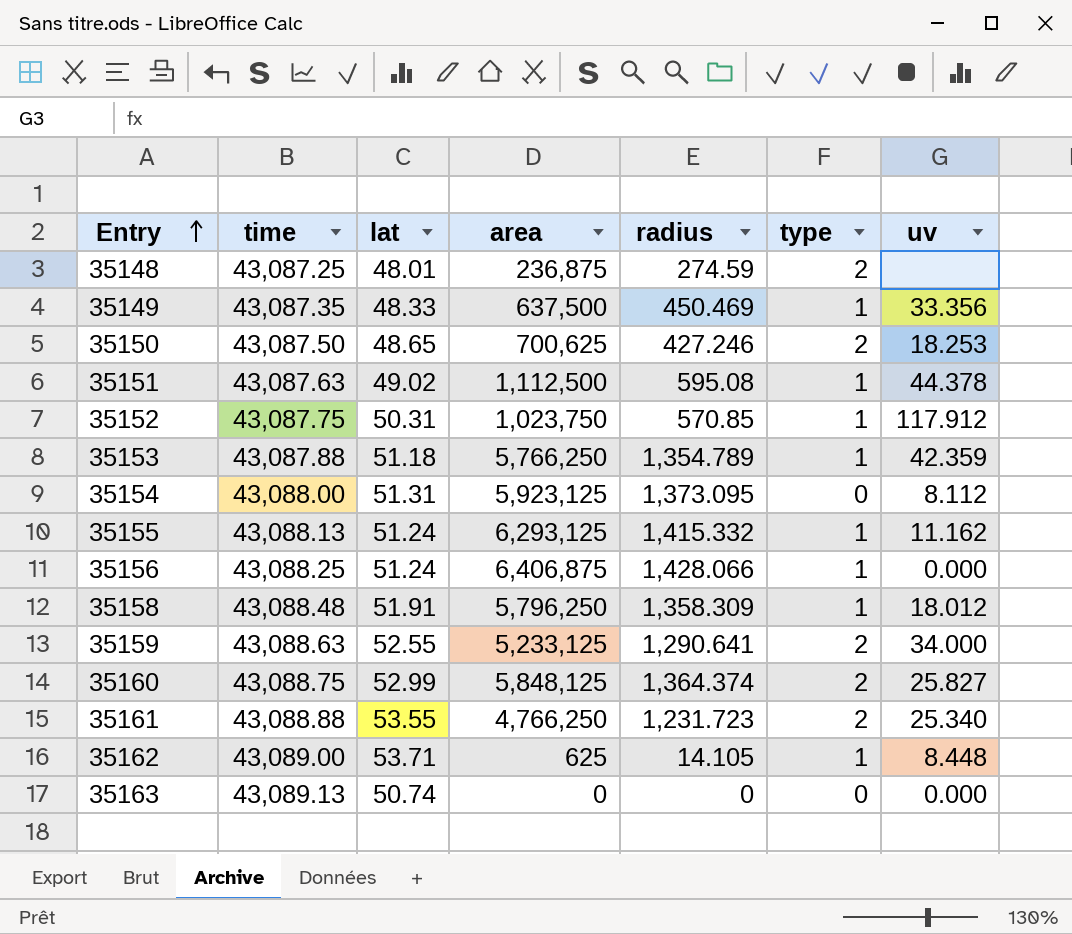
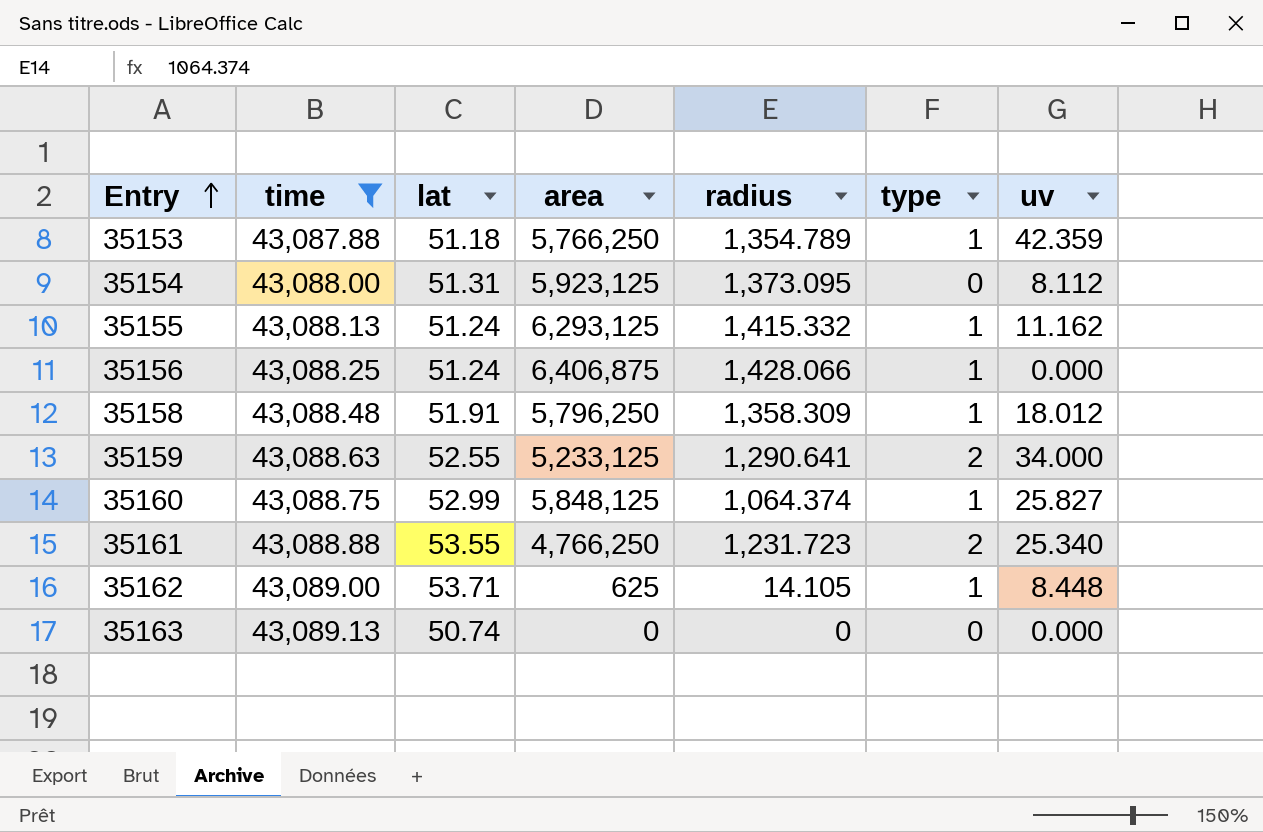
filter: none -> time >= 43,087.88
35160 | radius: 1,364.374 -> 1,064.374
35160 | type: 2 -> 1

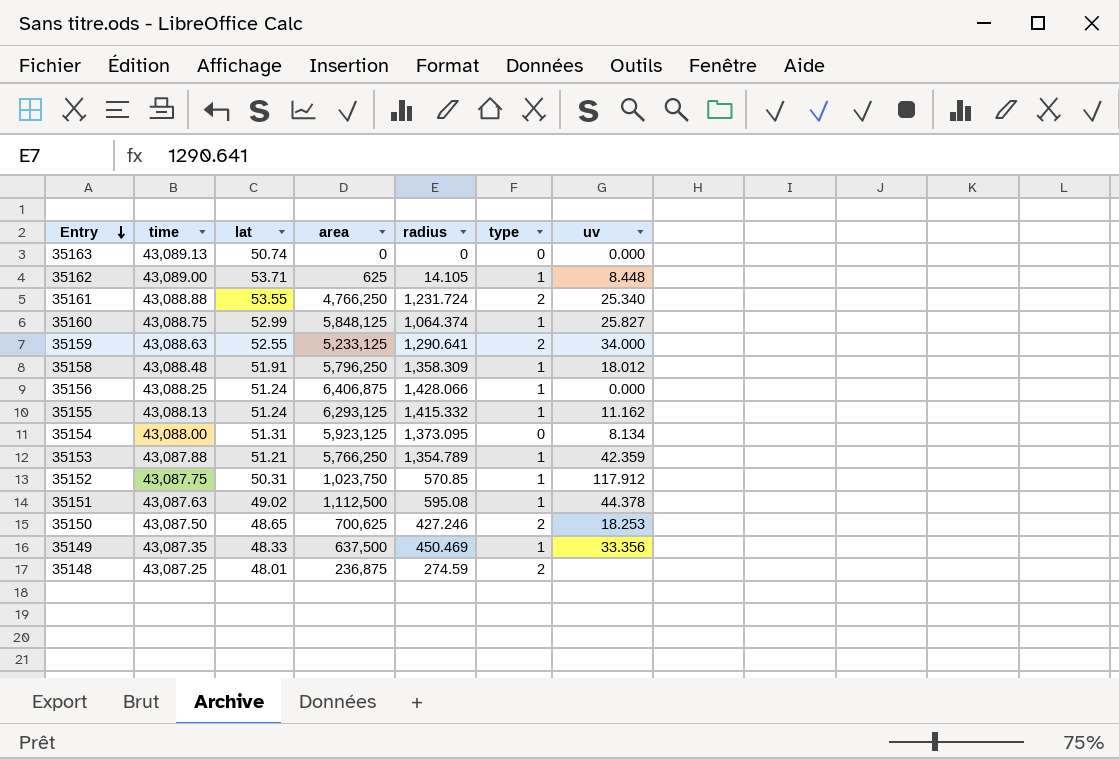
filter: time >= 43,087.88 -> none
row order: Entry ascending -> Entry descending
35161 | radius: 1,231.723 -> 1,231.724
35154 | uv: 8.112 -> 8.134
35153 | lat: 51.18 -> 51.21

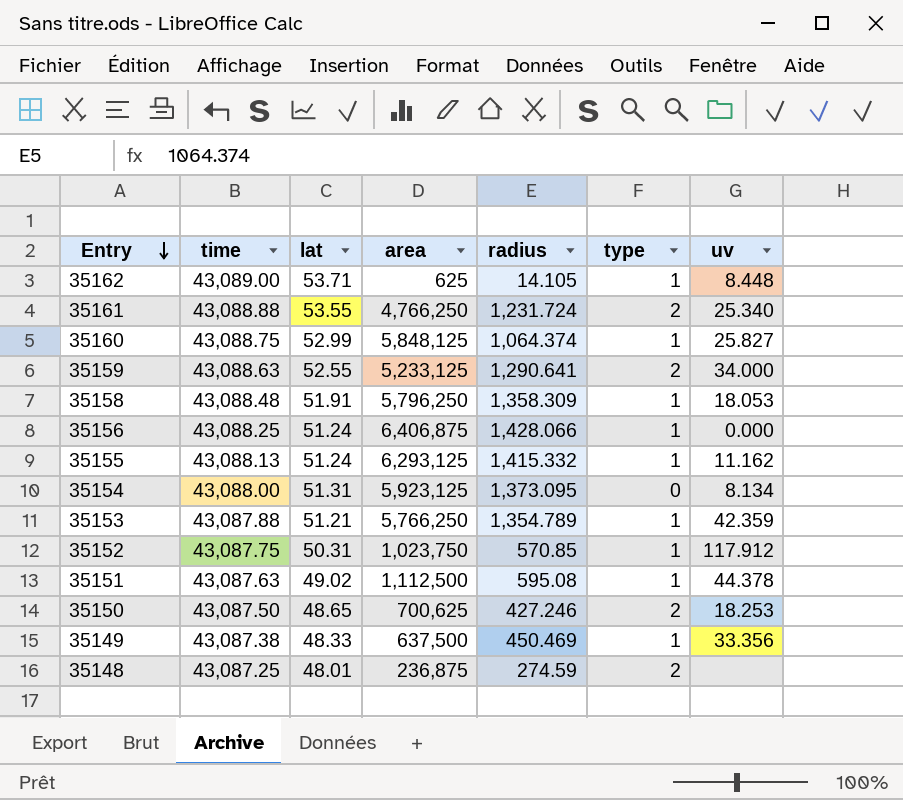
row 35163: 43,089.13 | 50.74 | 0 | 0 | 0 | 0.000 -> none
35158 | uv: 18.012 -> 18.053
35149 | time: 43,087.35 -> 43,087.38

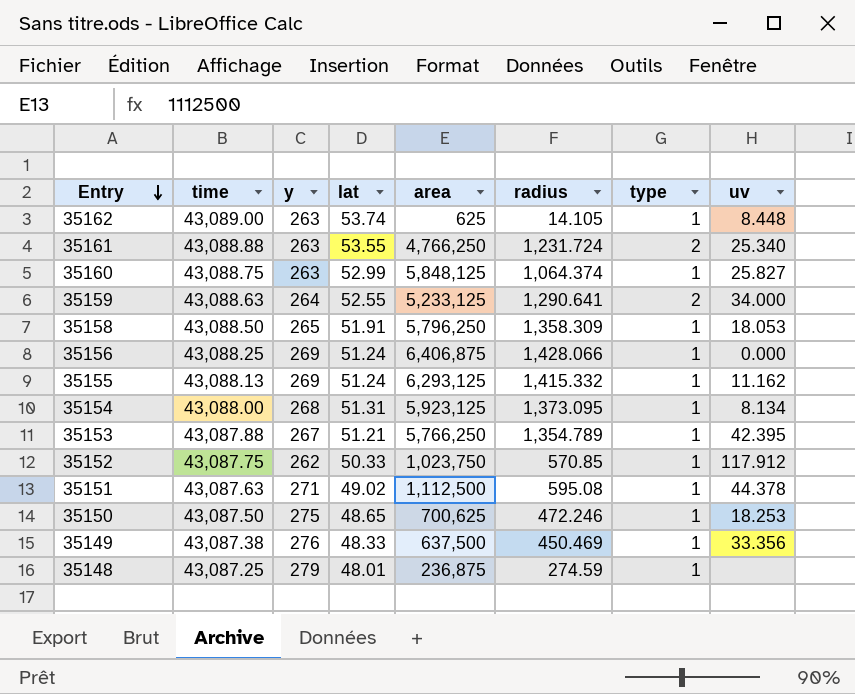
column y | position: none -> 3
35162 | lat: 53.71 -> 53.74
35158 | time: 43,088.48 -> 43,088.50
35154 | type: 0 -> 1
35153 | uv: 42.359 -> 42.395
35152 | lat: 50.31 -> 50.33
35150 | radius: 427.246 -> 472.246
35150 | type: 2 -> 1
35148 | type: 2 -> 1

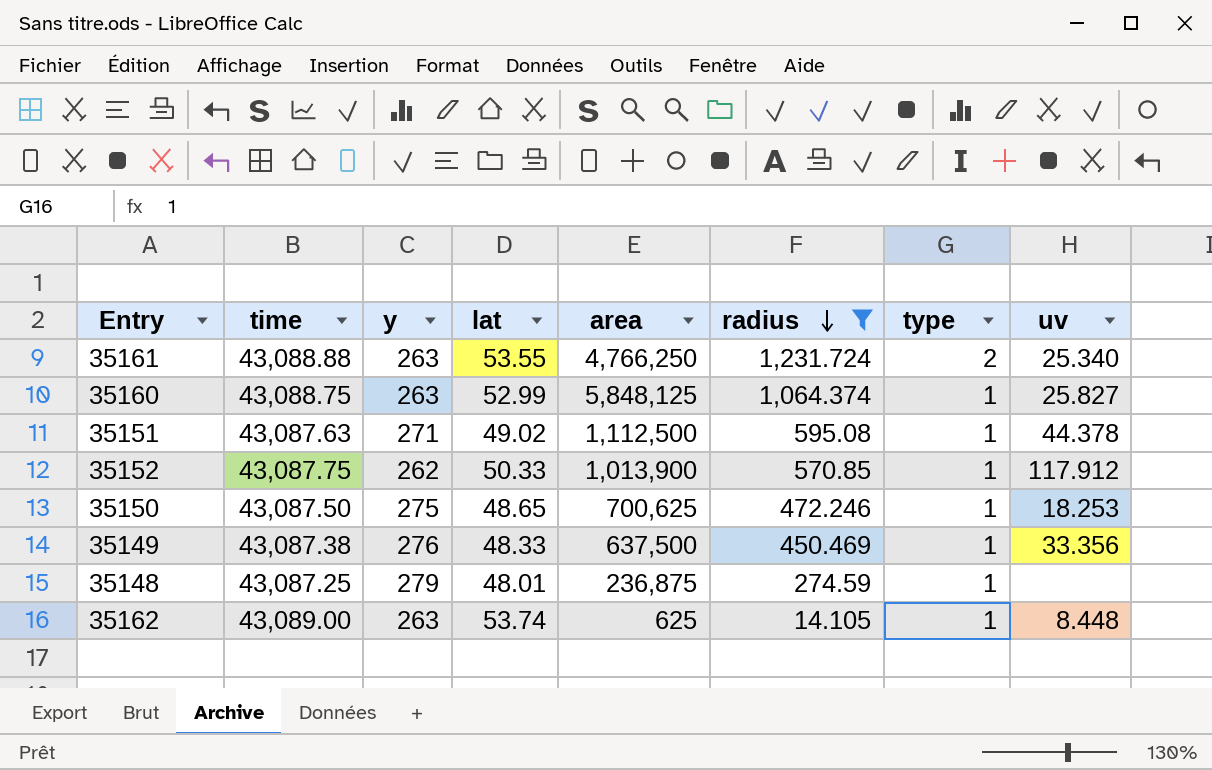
filter: none -> radius <= 1,231.724
row order: Entry descending -> radius descending
35152 | area: 1,023,750 -> 1,013,900

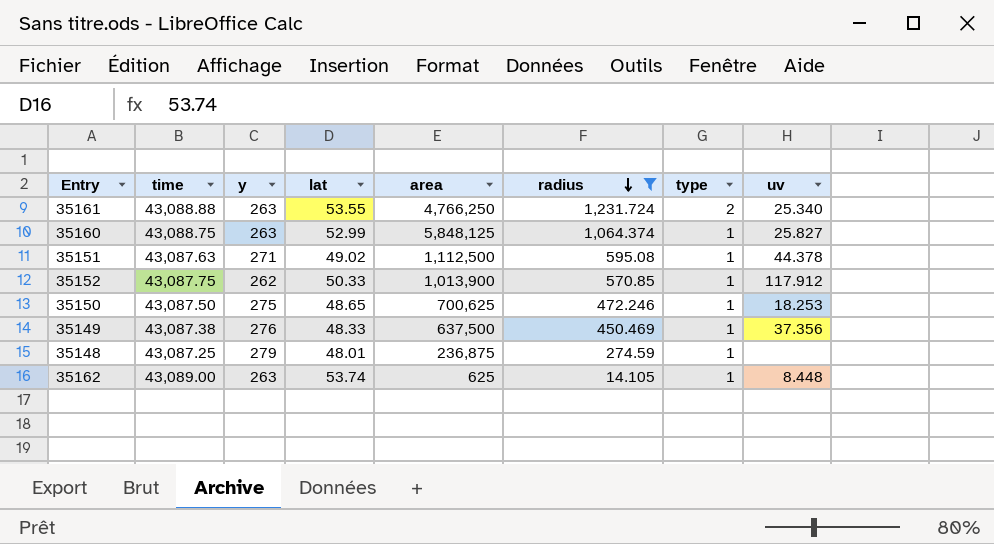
35149 | uv: 33.356 -> 37.356

